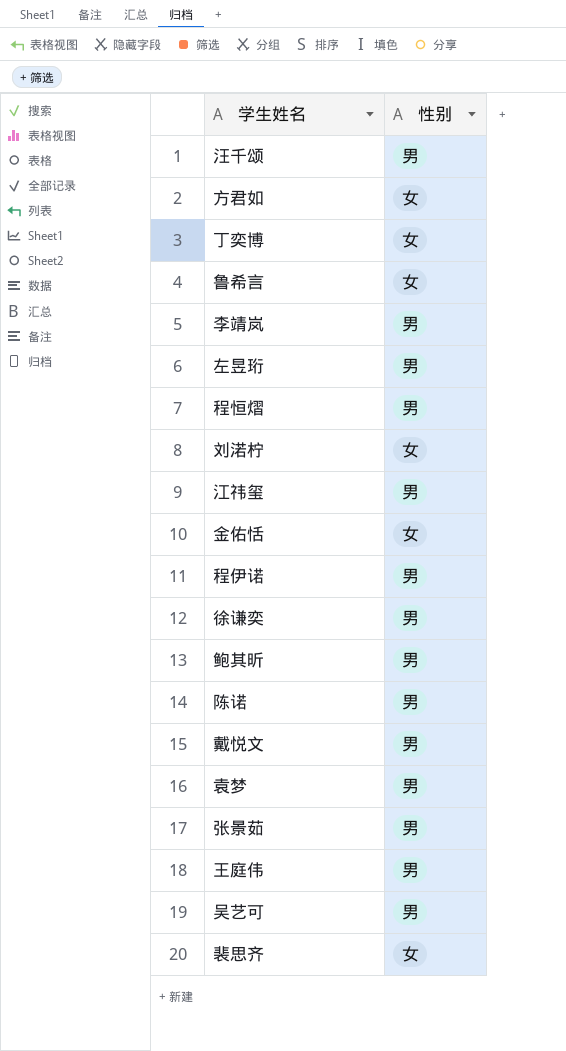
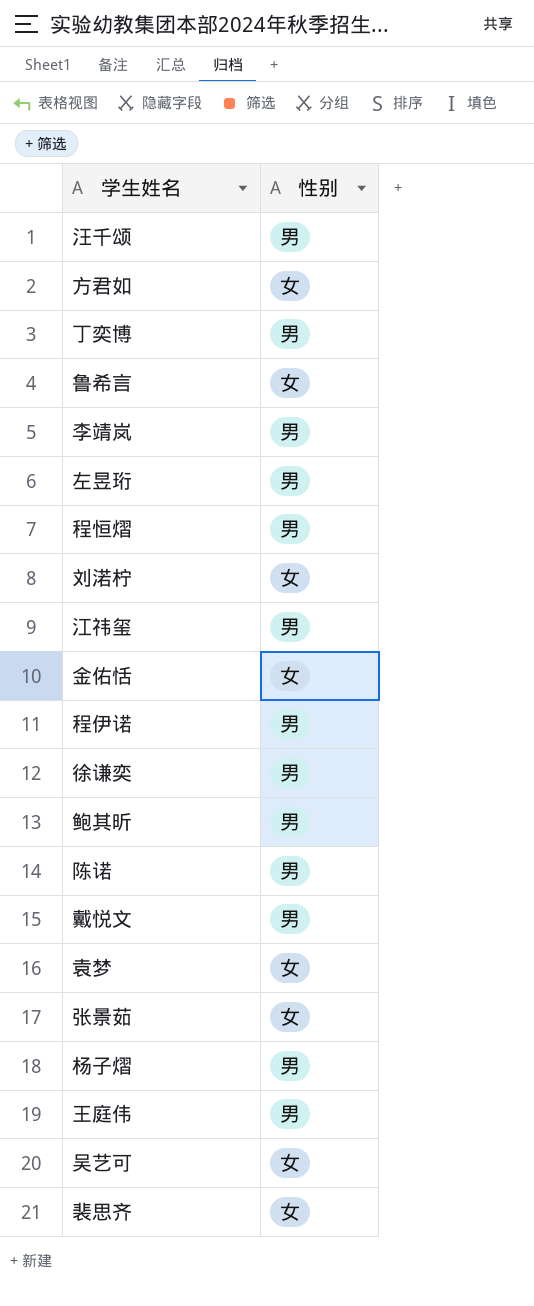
丁奕博 | 性别: 女 -> 男
袁梦 | 性别: 男 -> 女
张景茹 | 性别: 男 -> 女
row 杨子熠: none -> 男
吴艺可 | 性别: 男 -> 女

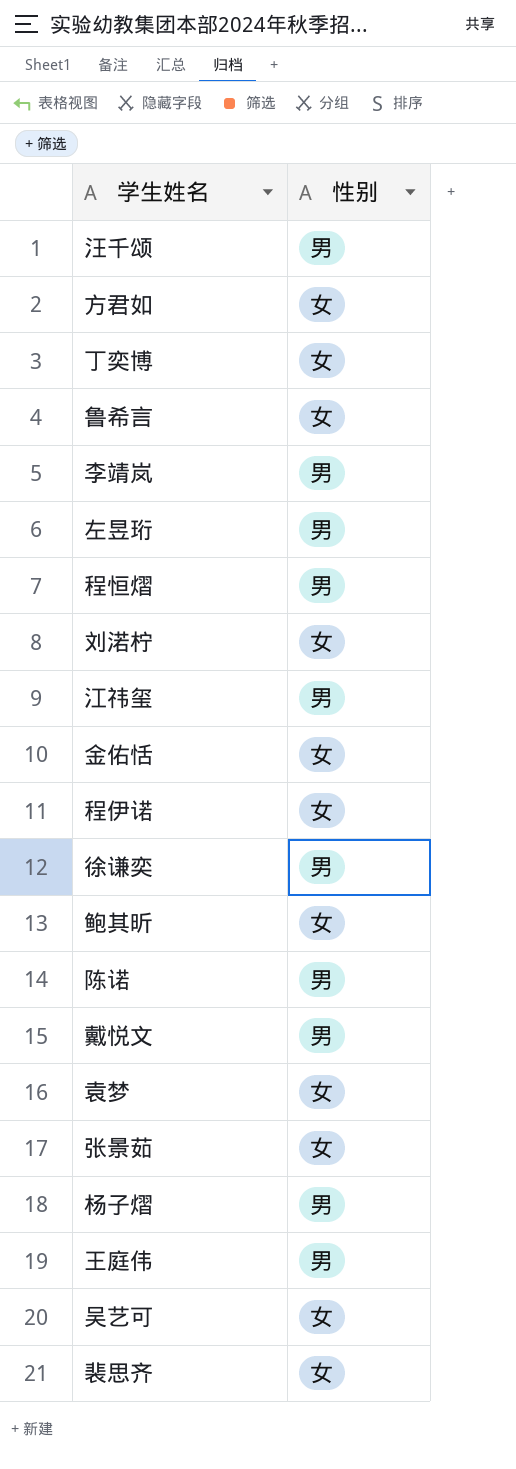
丁奕博 | 性别: 男 -> 女
程伊诺 | 性别: 男 -> 女
鲍其昕 | 性别: 男 -> 女

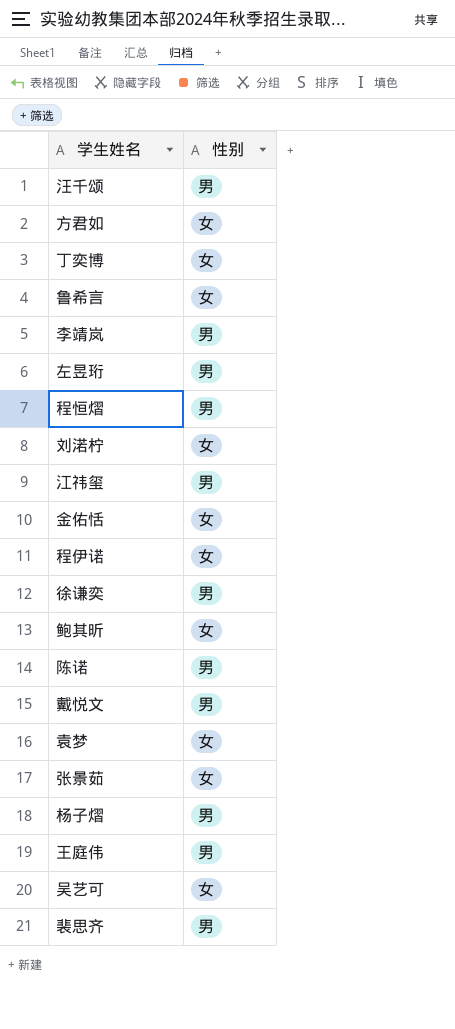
裴思齐 | 性别: 女 -> 男

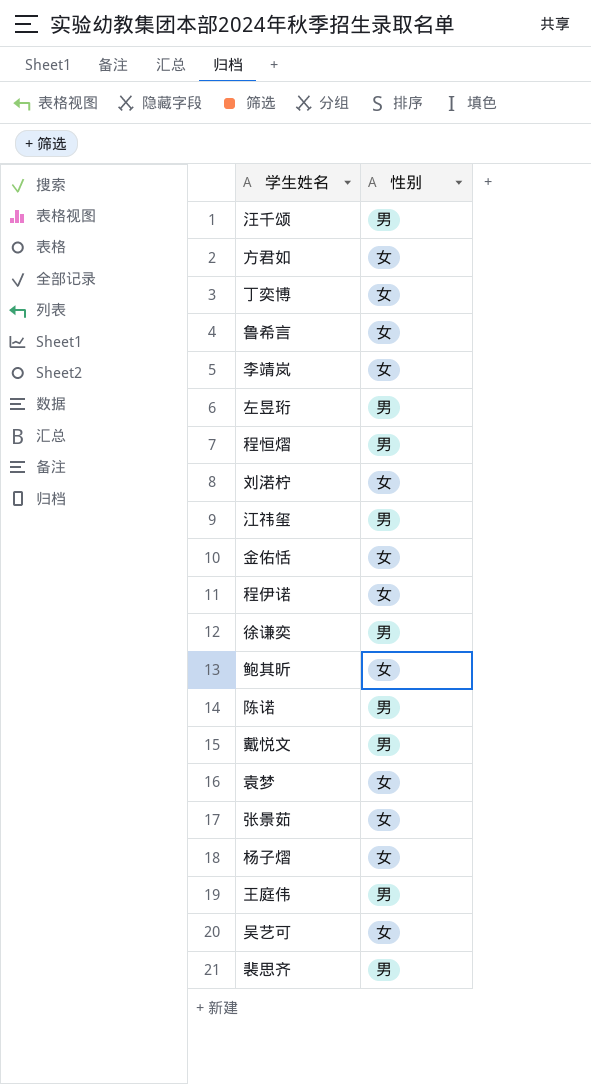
李靖岚 | 性别: 男 -> 女
杨子熠 | 性别: 男 -> 女

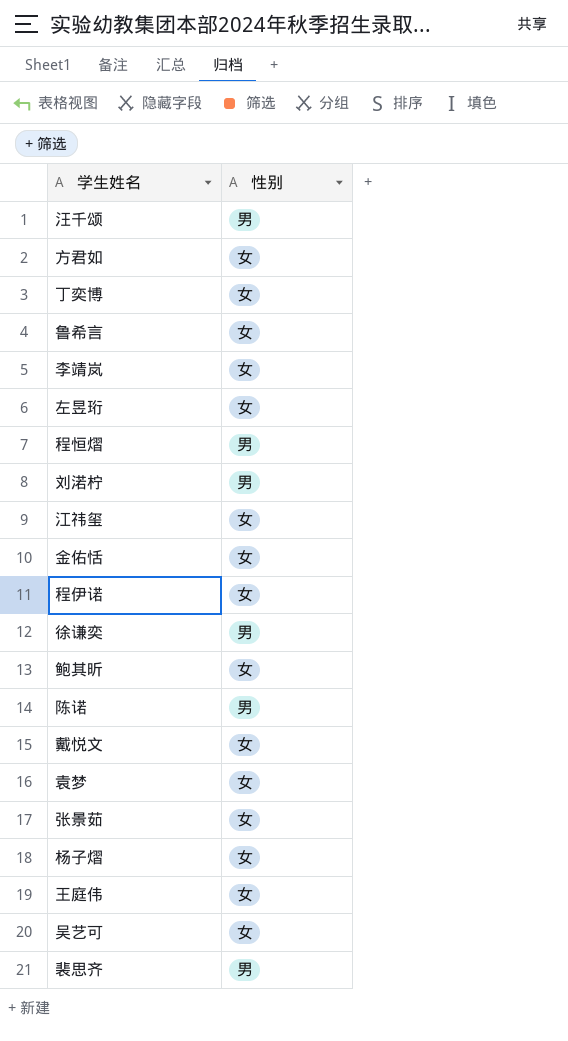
左昱珩 | 性别: 男 -> 女
刘渃柠 | 性别: 女 -> 男
江祎玺 | 性别: 男 -> 女
戴悦文 | 性别: 男 -> 女
王庭伟 | 性别: 男 -> 女

